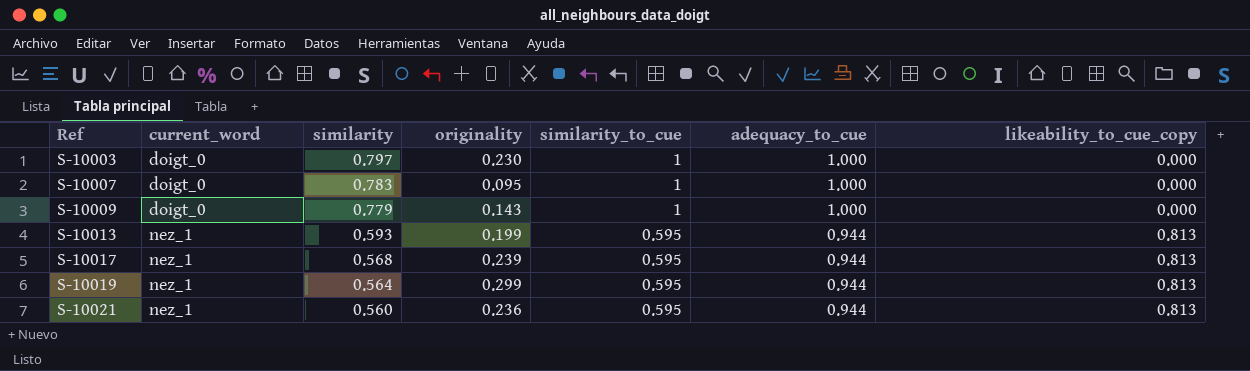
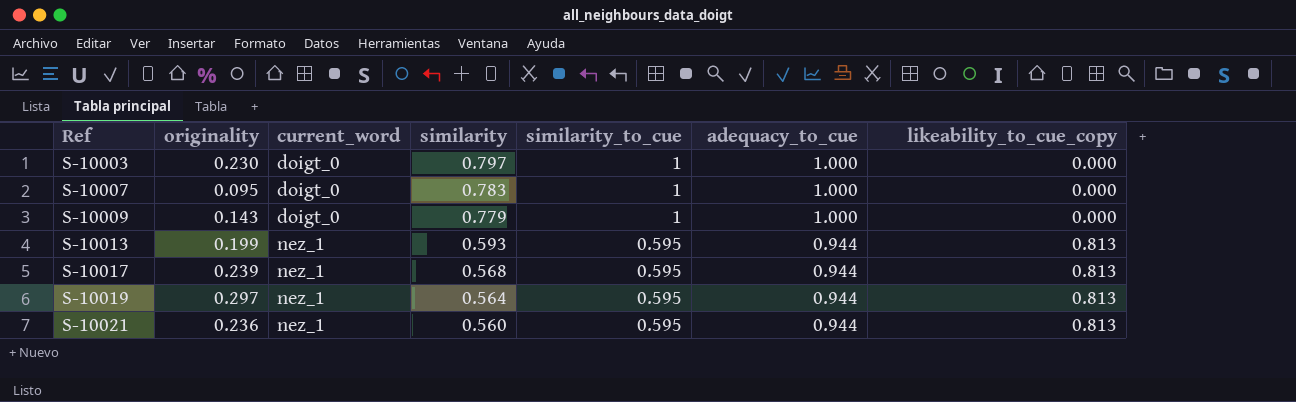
column originality | position: 4 -> 2
S-10019 | originality: 0.299 -> 0.297

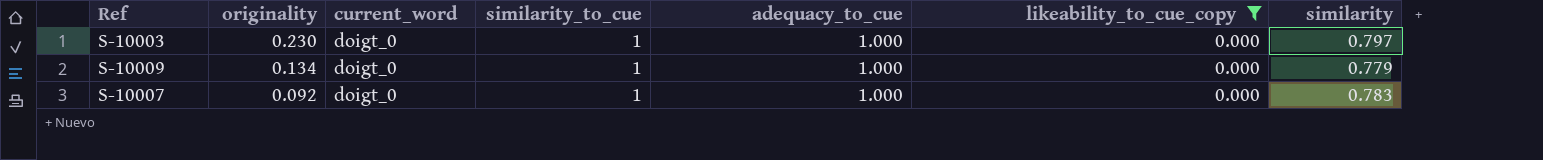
filter: none -> likeability_to_cue_copy = 0.000
row order: Ref ascending -> originality descending
column similarity | position: 4 -> 7
S-10009 | originality: 0.143 -> 0.134
S-10007 | originality: 0.095 -> 0.092

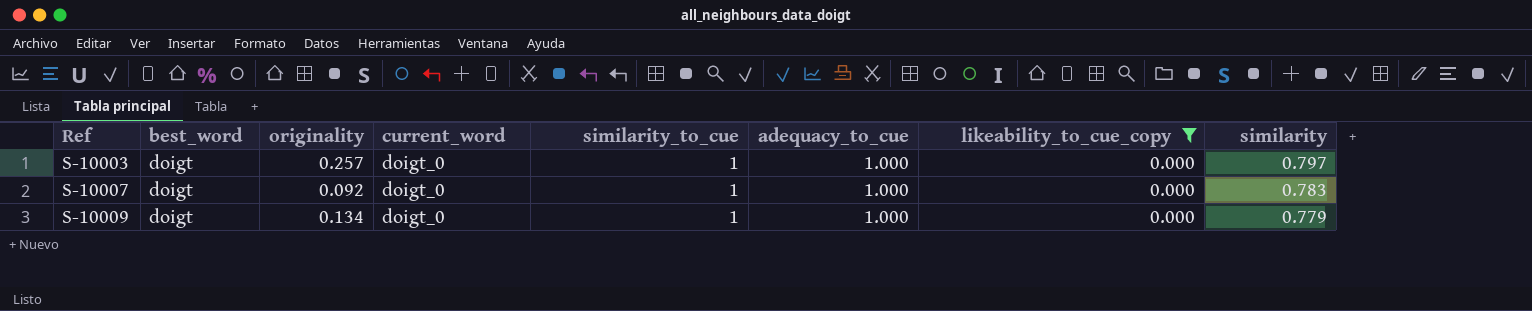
row order: originality descending -> Ref ascending
column best_word | position: none -> 2
S-10003 | originality: 0.230 -> 0.257

